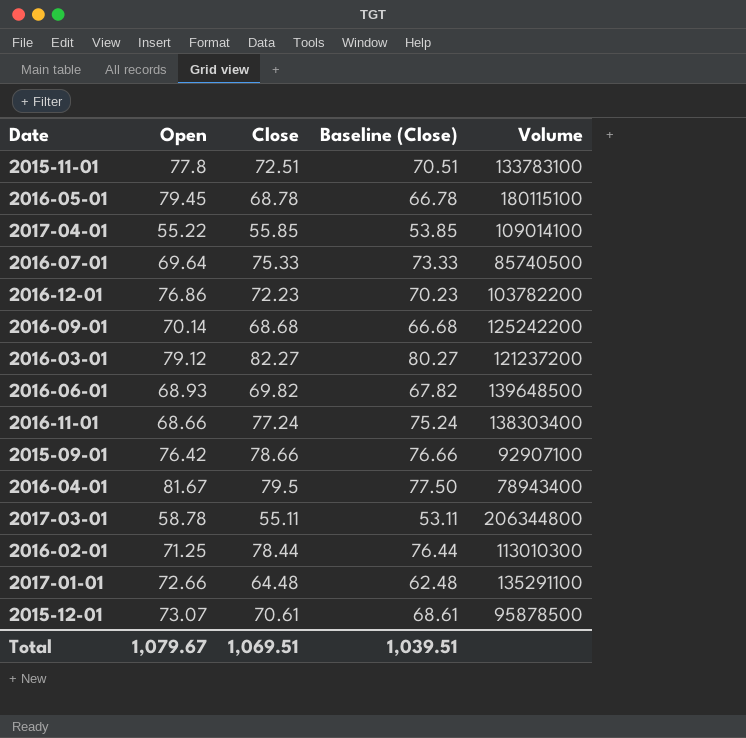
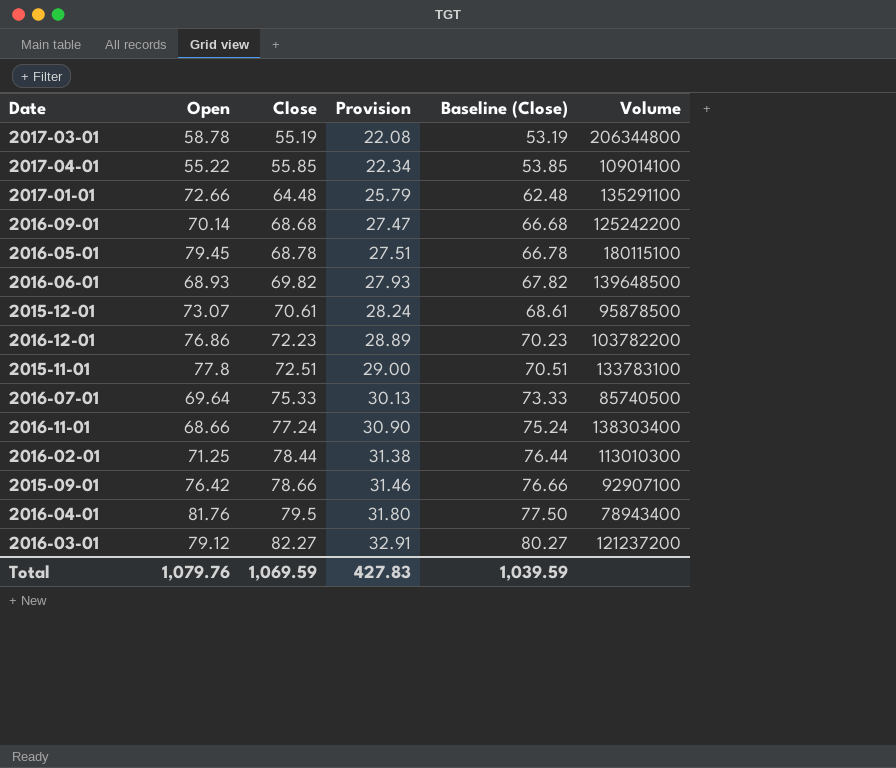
row order: none -> Close ascending
column Provision | formula: none -> [Close] * 0.4
2017-03-01 | Close: 55.11 -> 55.19
2017-03-01 | Baseline (Close): 53.11 -> 53.19
2016-04-01 | Open: 81.67 -> 81.76
Total | Open: 1,079.67 -> 1,079.76
Total | Close: 1,069.51 -> 1,069.59
Total | Baseline (Close): 1,039.51 -> 1,039.59

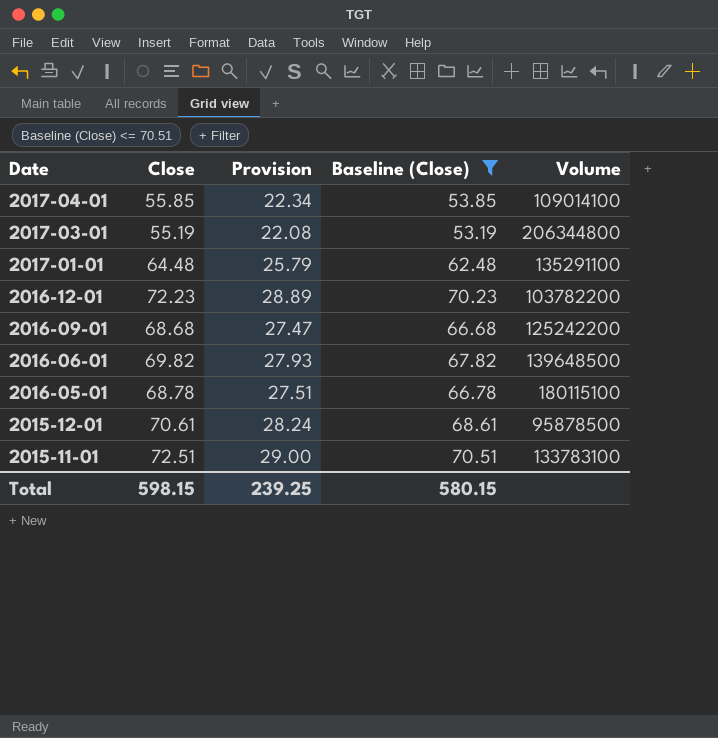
filter: none -> Baseline (Close) <= 70.51
row order: Close ascending -> Date descending
column Open | position: 2 -> none
Total | Close: 1,069.59 -> 598.15
Total | Provision: 427.83 -> 239.25
Total | Baseline (Close): 1,039.59 -> 580.15

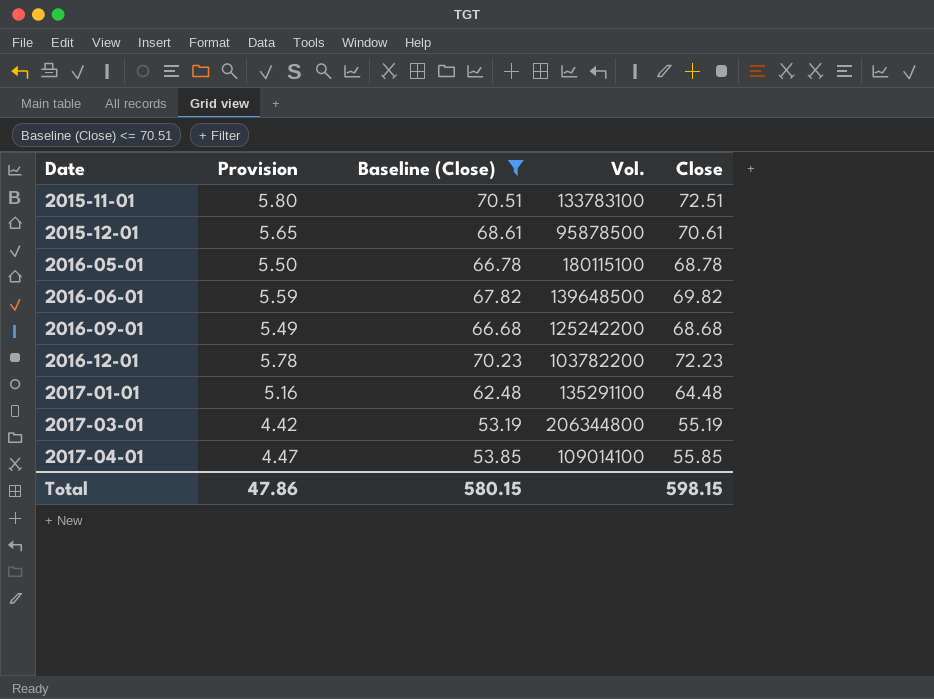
row order: Date descending -> Date ascending
column Provision | formula: [Close] * 0.4 -> [Close] * 0.08
column name: Volume -> Vol.
column Close | position: 2 -> 5
Total | Provision: 239.25 -> 47.86

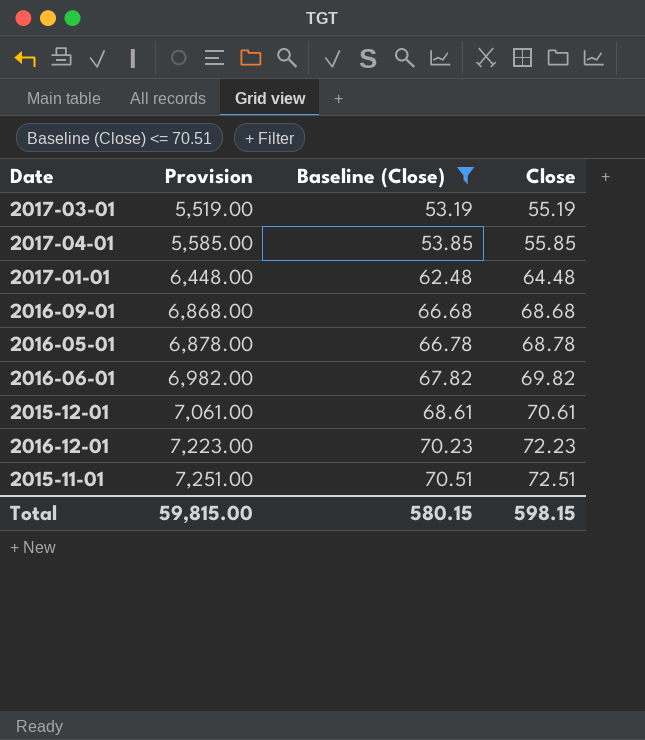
row order: Date ascending -> Provision ascending
column Vol. | position: 4 -> none
column Provision | formula: [Close] * 0.08 -> [Close] * 100
Total | Provision: 47.86 -> 59,815.00

